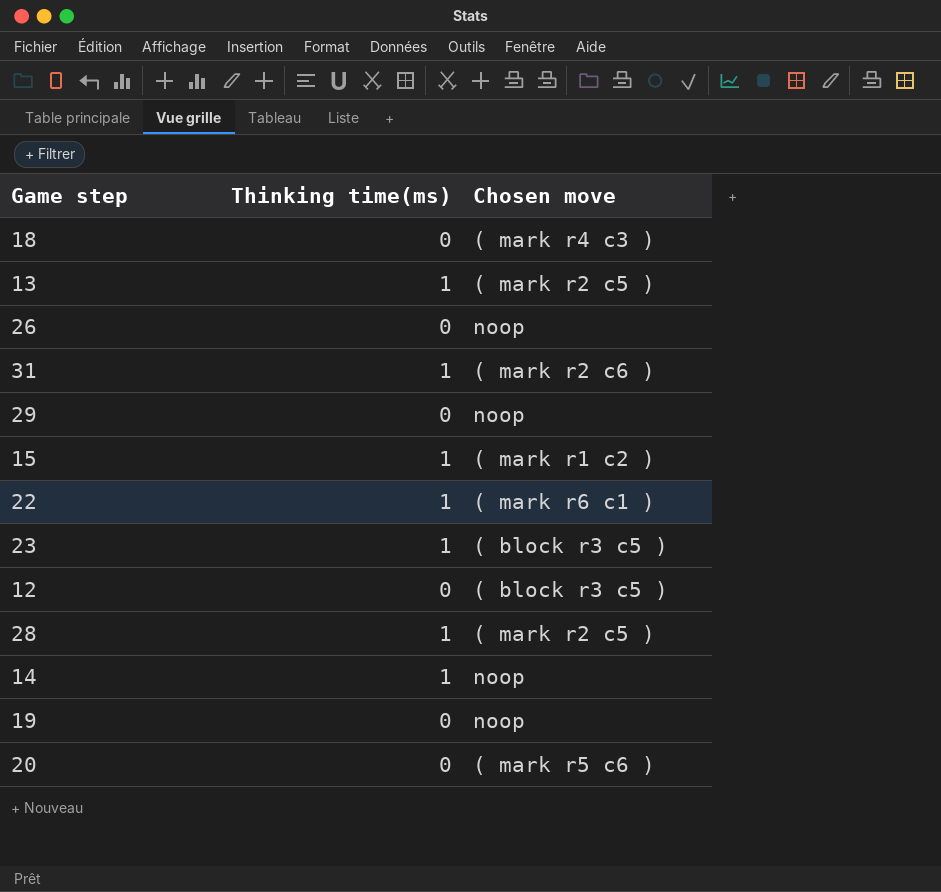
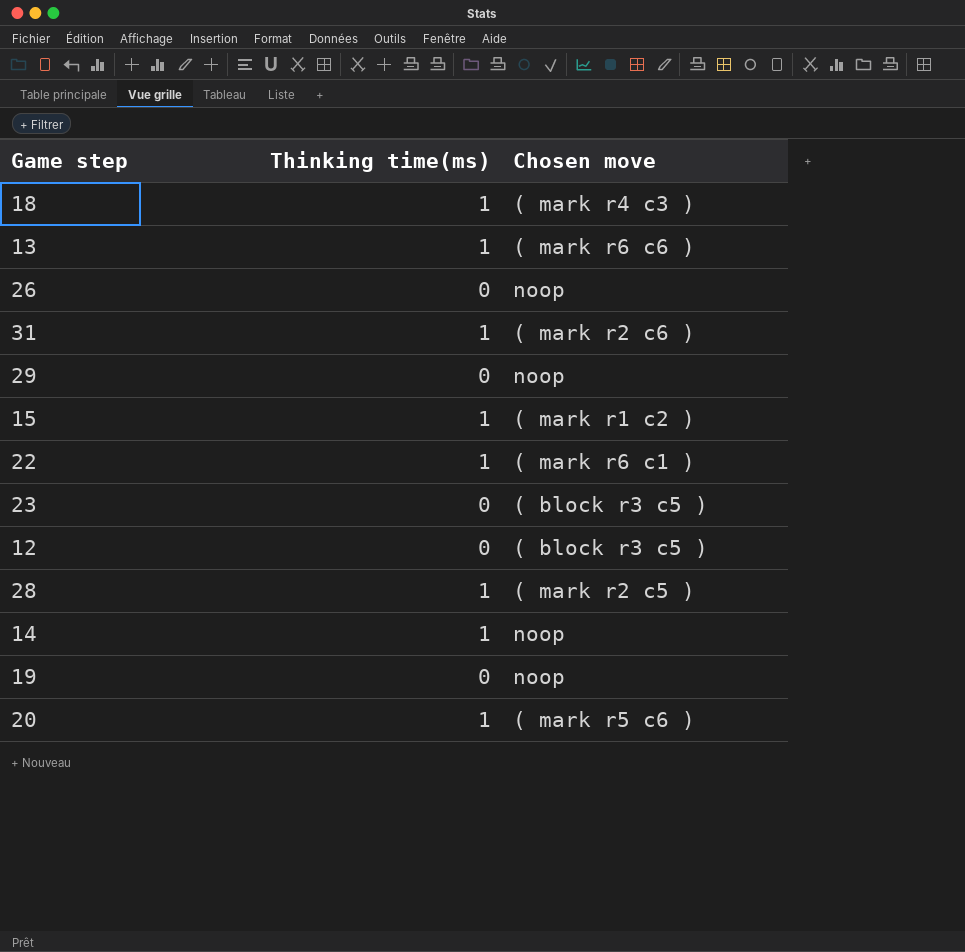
18 | Thinking time(ms): 0 -> 1
13 | Chosen move: ( mark r2 c5 ) -> ( mark r6 c6 )
23 | Thinking time(ms): 1 -> 0
20 | Thinking time(ms): 0 -> 1

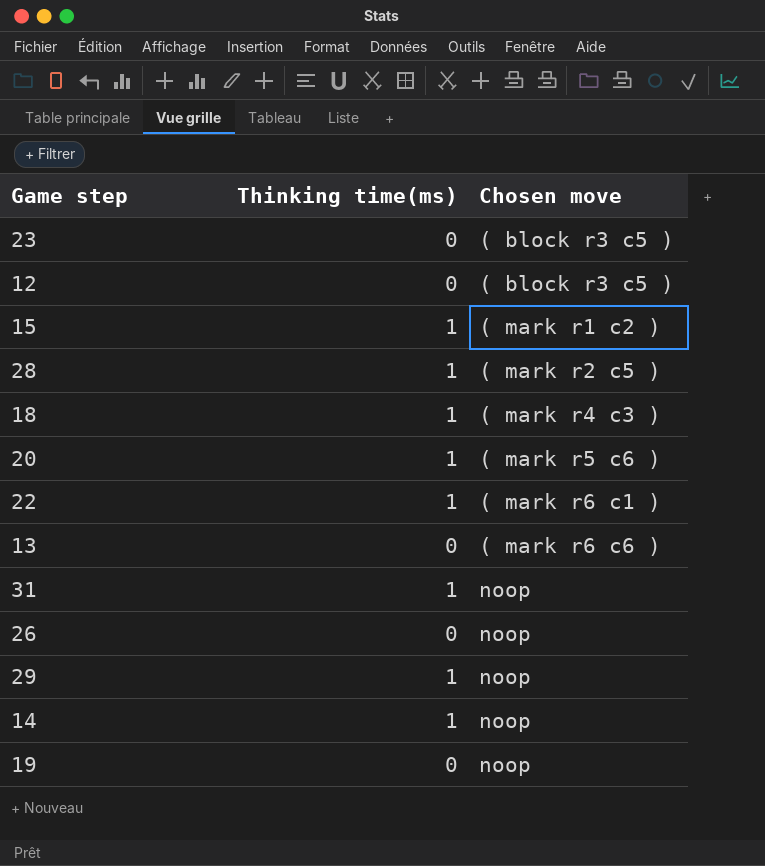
row order: none -> Chosen move ascending
13 | Thinking time(ms): 1 -> 0
31 | Chosen move: ( mark r2 c6 ) -> noop
29 | Thinking time(ms): 0 -> 1

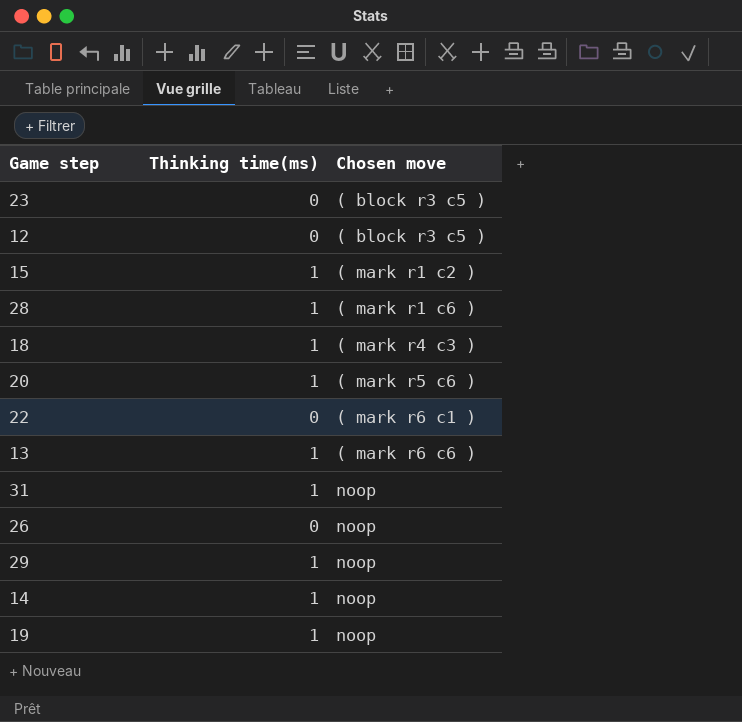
28 | Chosen move: ( mark r2 c5 ) -> ( mark r1 c6 )
22 | Thinking time(ms): 1 -> 0
13 | Thinking time(ms): 0 -> 1
19 | Thinking time(ms): 0 -> 1

